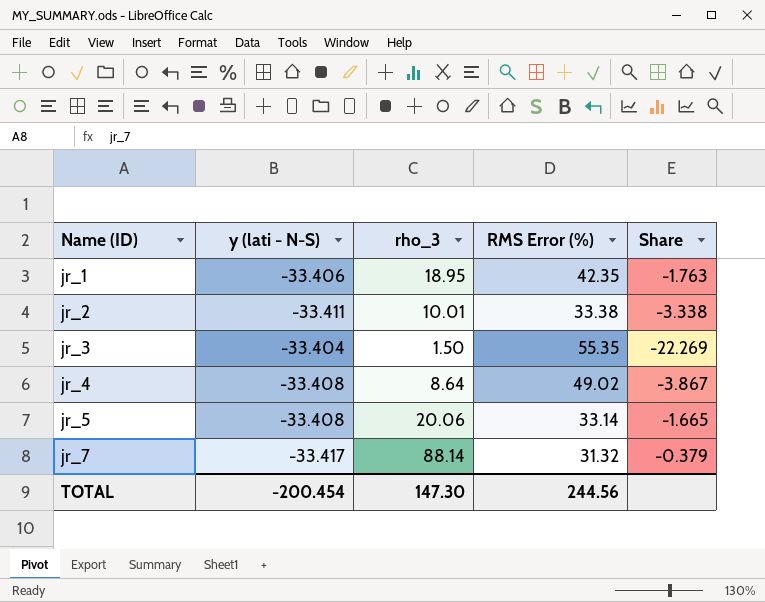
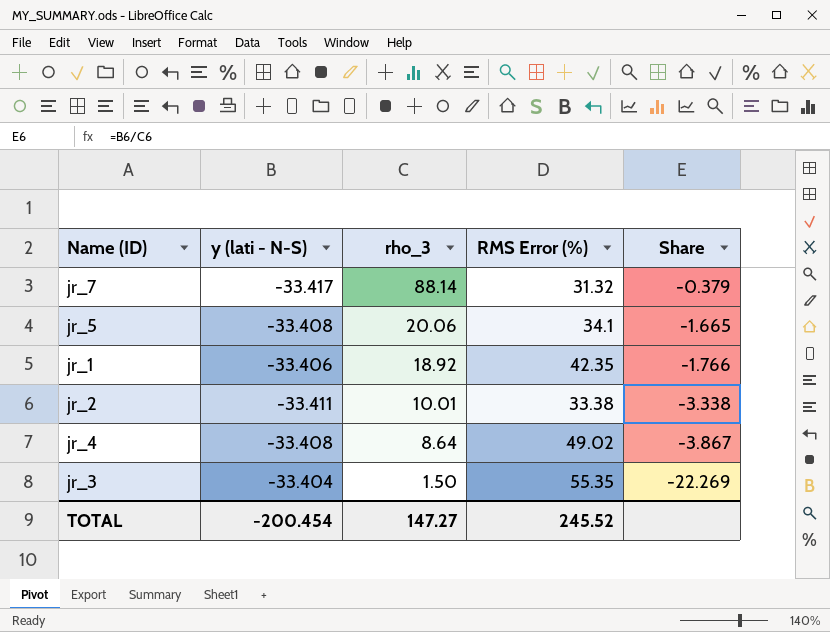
row order: Name (ID) ascending -> rho_3 descending
jr_5 | RMS Error (%): 33.14 -> 34.1
jr_1 | rho_3: 18.95 -> 18.92
jr_1 | Share: -1.763 -> -1.766
TOTAL | rho_3: 147.30 -> 147.27
TOTAL | RMS Error (%): 244.56 -> 245.52

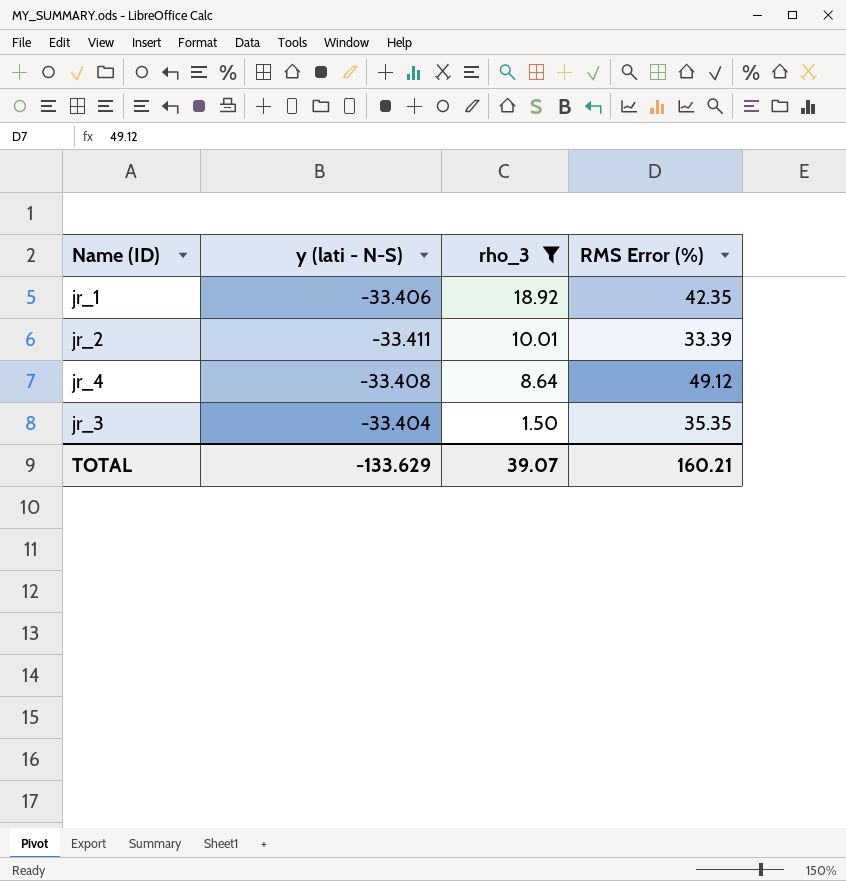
filter: none -> rho_3 <= 18.92
column Share | formula: [y (lati - N-S)] / [rho_3] -> none
jr_2 | RMS Error (%): 33.38 -> 33.39
jr_4 | RMS Error (%): 49.02 -> 49.12
jr_3 | RMS Error (%): 55.35 -> 35.35
TOTAL | y (lati - N-S): -200.454 -> -133.629
TOTAL | rho_3: 147.27 -> 39.07
TOTAL | RMS Error (%): 245.52 -> 160.21

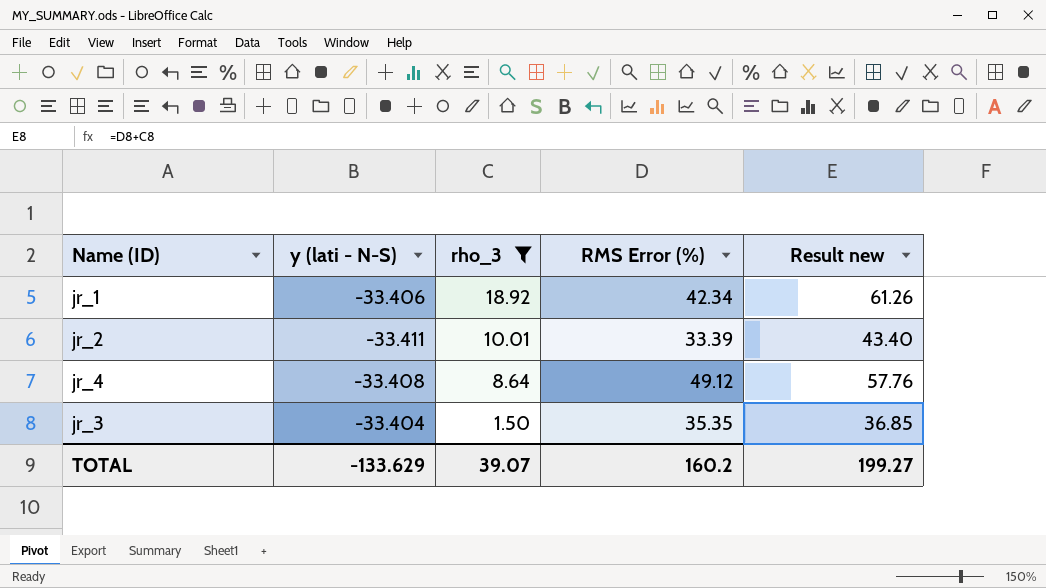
column Result new | formula: none -> [rho_3] + [RMS Error (%)]
jr_1 | RMS Error (%): 42.35 -> 42.34
TOTAL | RMS Error (%): 160.21 -> 160.2

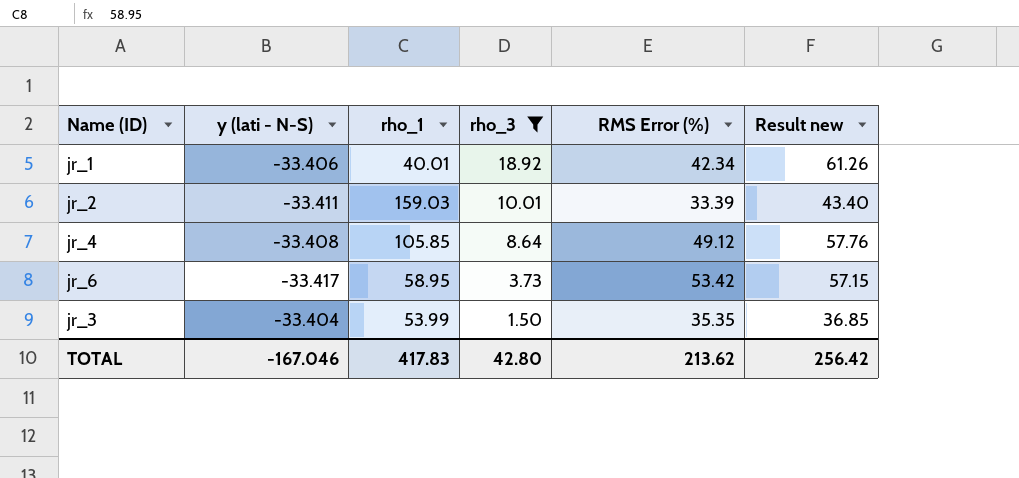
column rho_1 | position: none -> 3
row jr_6: none -> -33.417 | 58.95 | 3.73 | 53.42 | 57.15
TOTAL | y (lati - N-S): -133.629 -> -167.046
TOTAL | rho_3: 39.07 -> 42.80
TOTAL | RMS Error (%): 160.2 -> 213.62
TOTAL | Result new: 199.27 -> 256.42

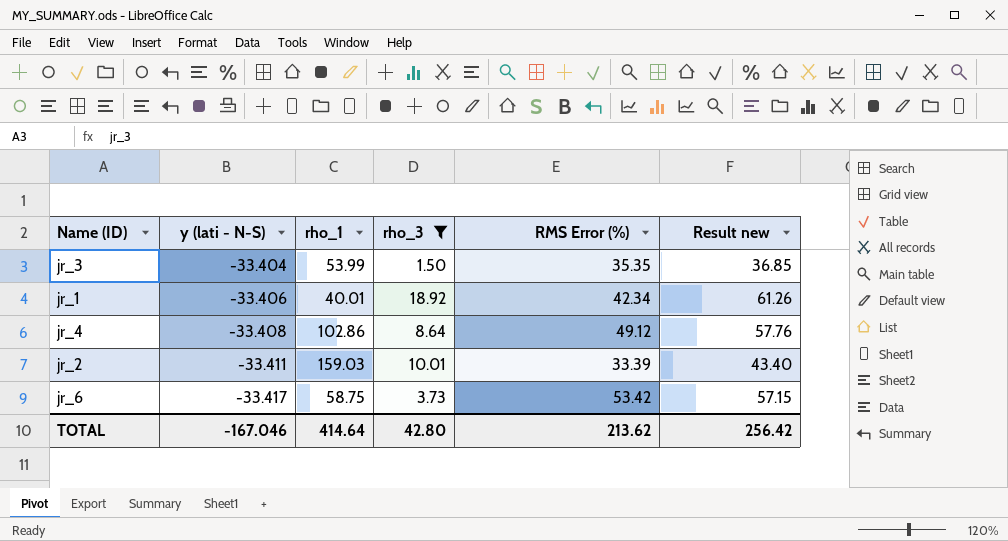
row order: rho_3 descending -> y (lati - N-S) descending
jr_4 | rho_1: 105.85 -> 102.86
jr_6 | rho_1: 58.95 -> 58.75
TOTAL | rho_1: 417.83 -> 414.64

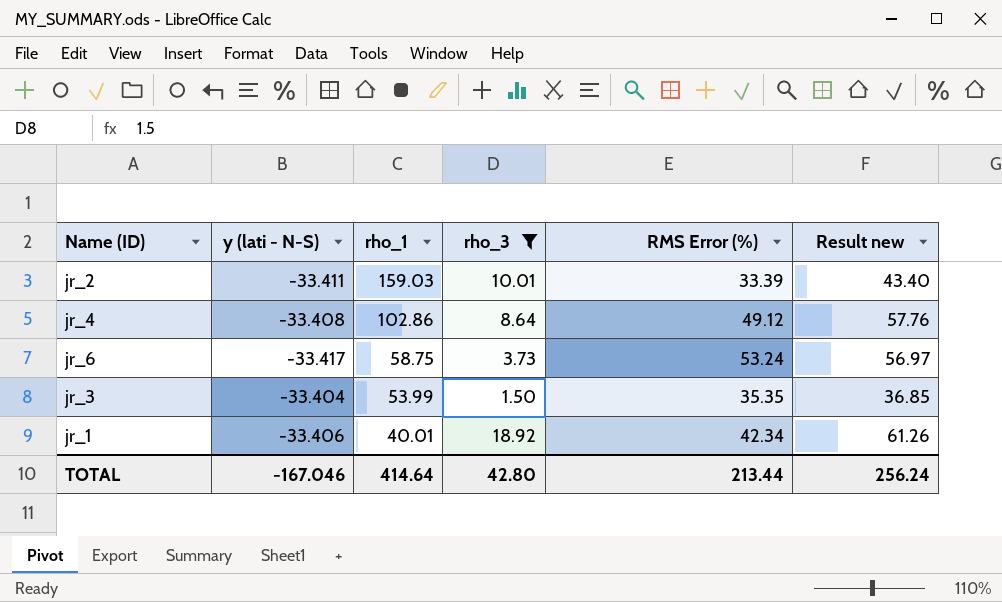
row order: y (lati - N-S) descending -> rho_1 descending
jr_6 | RMS Error (%): 53.42 -> 53.24
jr_6 | Result new: 57.15 -> 56.97
TOTAL | RMS Error (%): 213.62 -> 213.44
TOTAL | Result new: 256.42 -> 256.24

